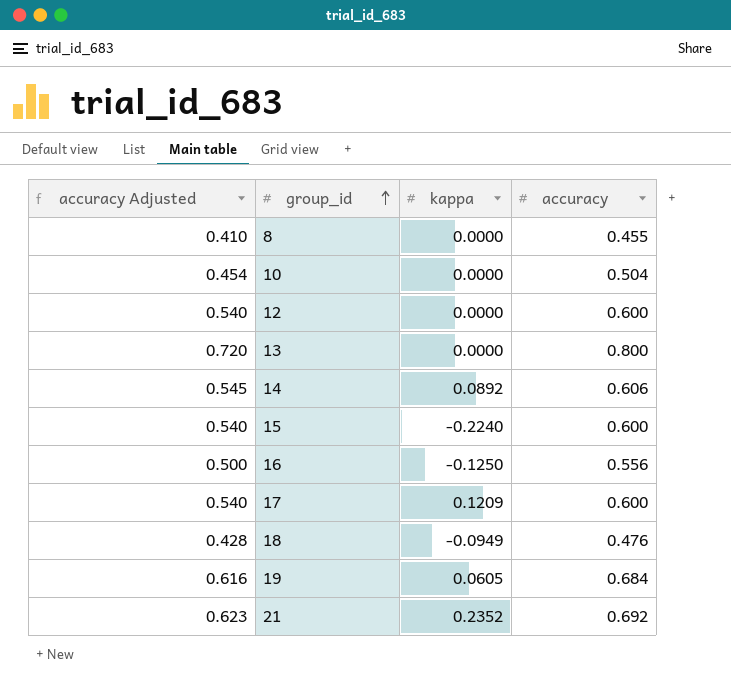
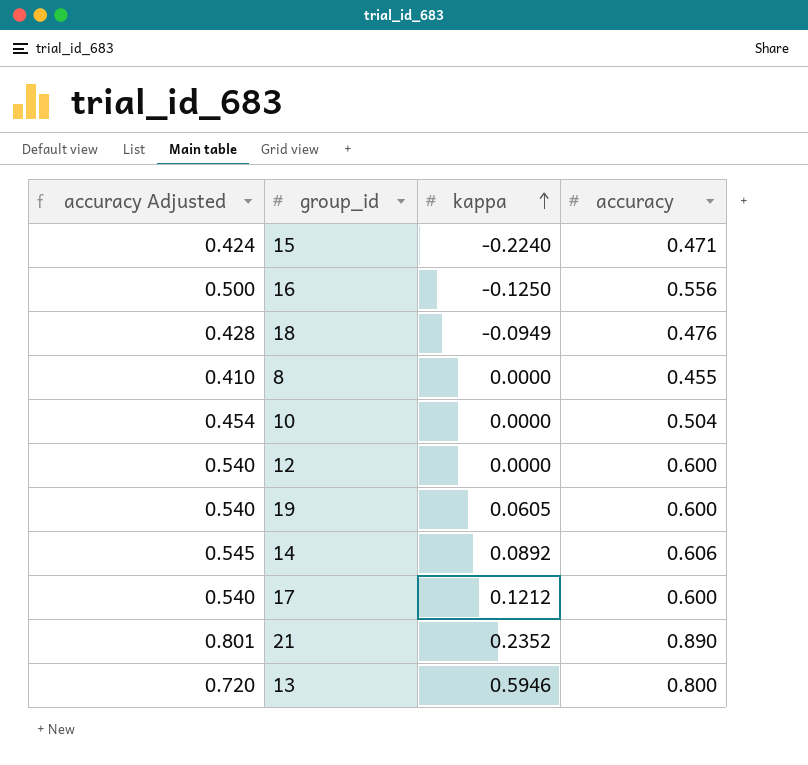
row order: group_id ascending -> kappa ascending
15 | accuracy Adjusted: 0.540 -> 0.424
15 | accuracy: 0.600 -> 0.471
19 | accuracy Adjusted: 0.616 -> 0.540
19 | accuracy: 0.684 -> 0.600
17 | kappa: 0.1209 -> 0.1212
21 | accuracy Adjusted: 0.623 -> 0.801
21 | accuracy: 0.692 -> 0.890
13 | kappa: 0.0000 -> 0.5946

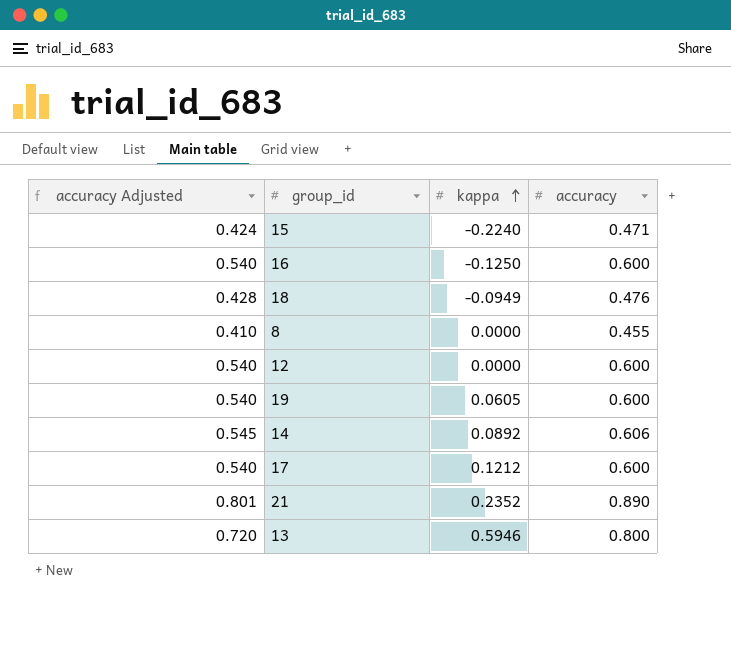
row 10: 0.454 | 0.0000 | 0.504 -> none
16 | accuracy Adjusted: 0.500 -> 0.540
16 | accuracy: 0.556 -> 0.600

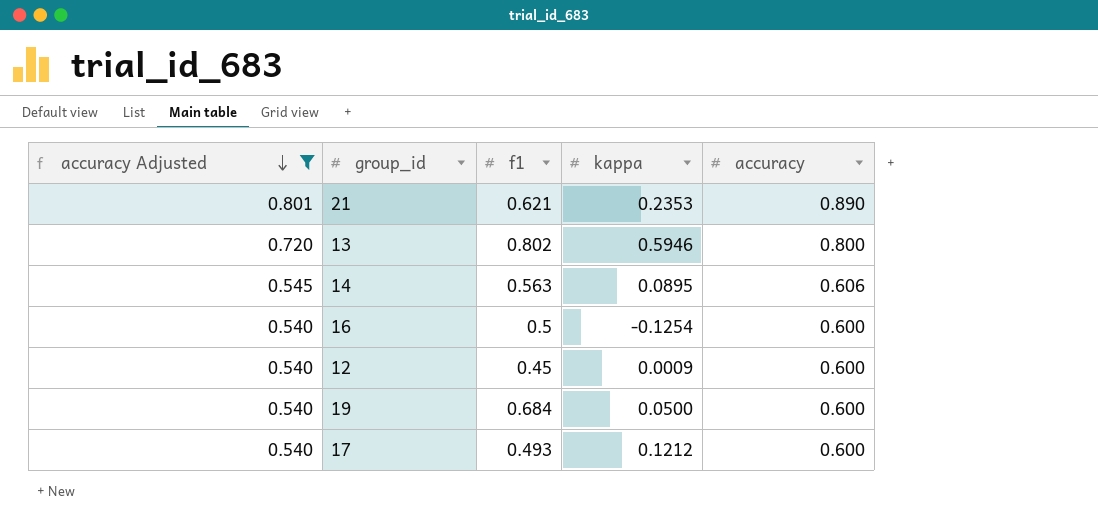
filter: none -> accuracy Adjusted >= 0.540
row order: kappa ascending -> accuracy Adjusted descending
column f1 | position: none -> 3
21 | kappa: 0.2352 -> 0.2353
14 | kappa: 0.0892 -> 0.0895
16 | kappa: -0.1250 -> -0.1254
12 | kappa: 0.0000 -> 0.0009
19 | kappa: 0.0605 -> 0.0500

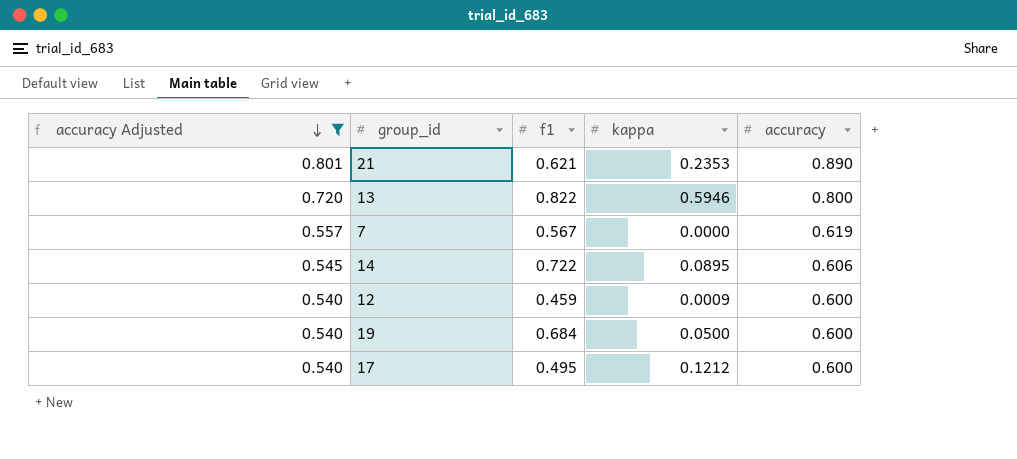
row 16: 0.540 | 0.5 | -0.1254 | 0.600 -> none
13 | f1: 0.802 -> 0.822
row 7: none -> 0.557 | 0.567 | 0.0000 | 0.619
14 | f1: 0.563 -> 0.722
12 | f1: 0.45 -> 0.459
17 | f1: 0.493 -> 0.495

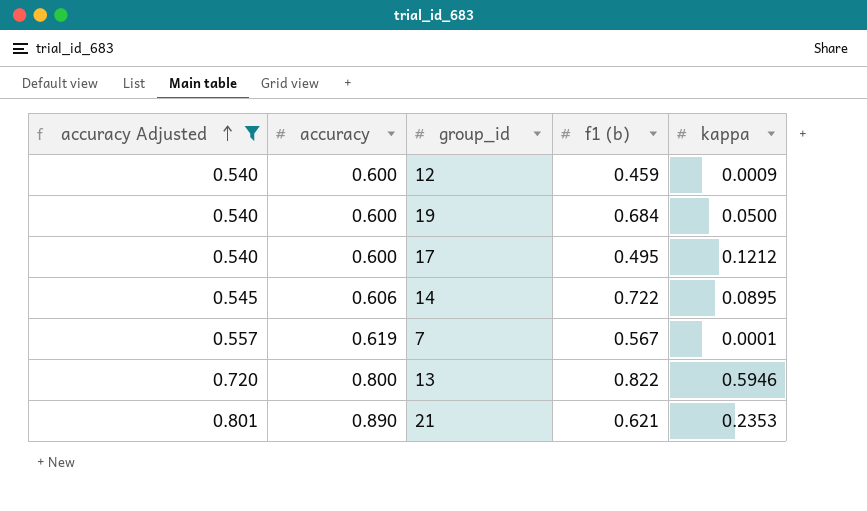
row order: accuracy Adjusted descending -> accuracy Adjusted ascending
column accuracy | position: 5 -> 2
column name: f1 -> f1 (b)
7 | kappa: 0.0000 -> 0.0001

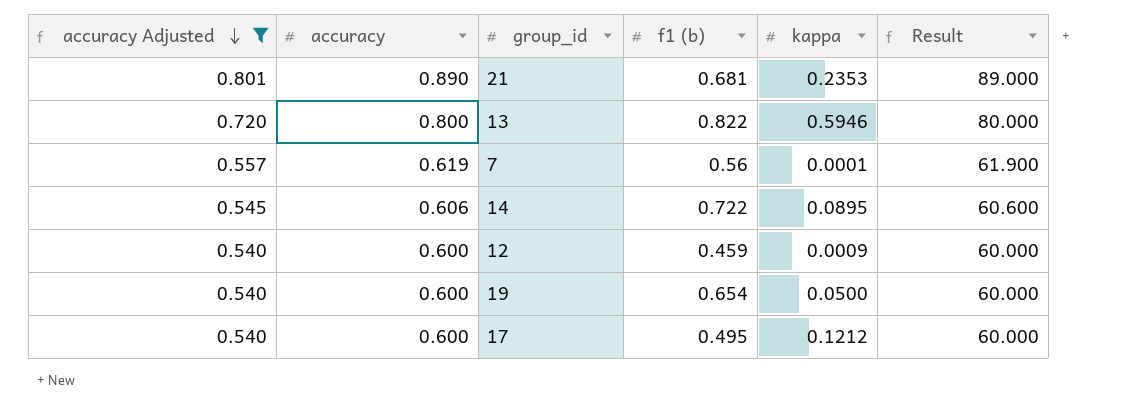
row order: accuracy Adjusted ascending -> accuracy Adjusted descending
column Result | formula: none -> [accuracy] * 100
21 | f1 (b): 0.621 -> 0.681
7 | f1 (b): 0.567 -> 0.56
19 | f1 (b): 0.684 -> 0.654

